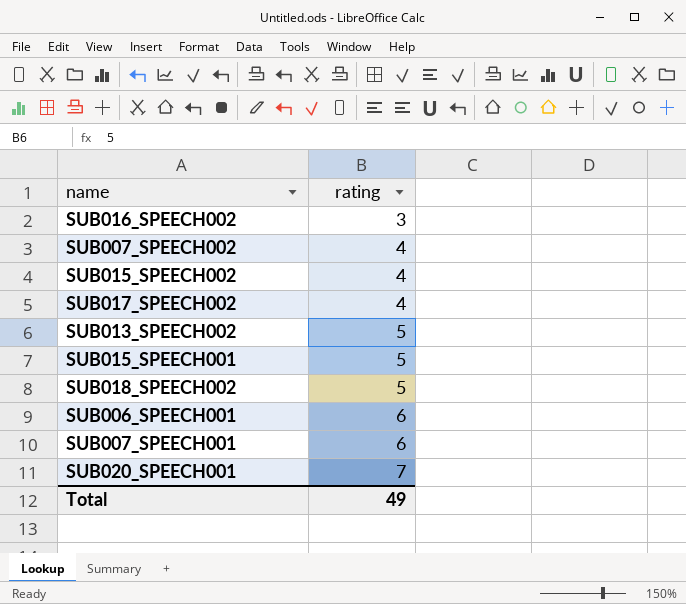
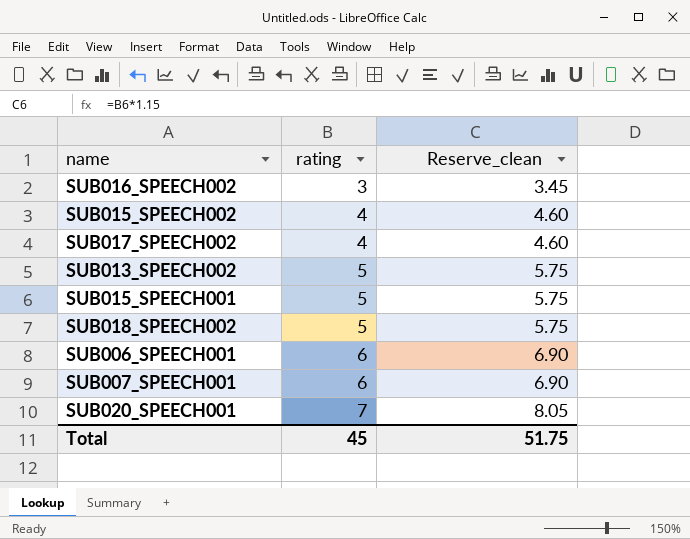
column Reserve_clean | formula: none -> [rating] * 1.15
row SUB007_SPEECH002: 4 -> none
Total | rating: 49 -> 45

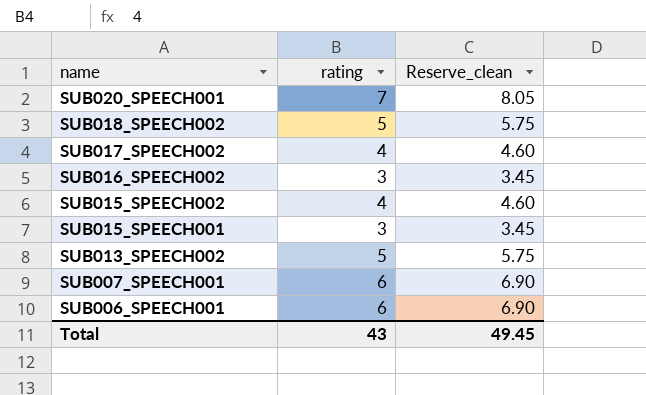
row order: rating ascending -> name descending
SUB015_SPEECH001 | rating: 5 -> 3
SUB015_SPEECH001 | Reserve_clean: 5.75 -> 3.45
Total | rating: 45 -> 43
Total | Reserve_clean: 51.75 -> 49.45

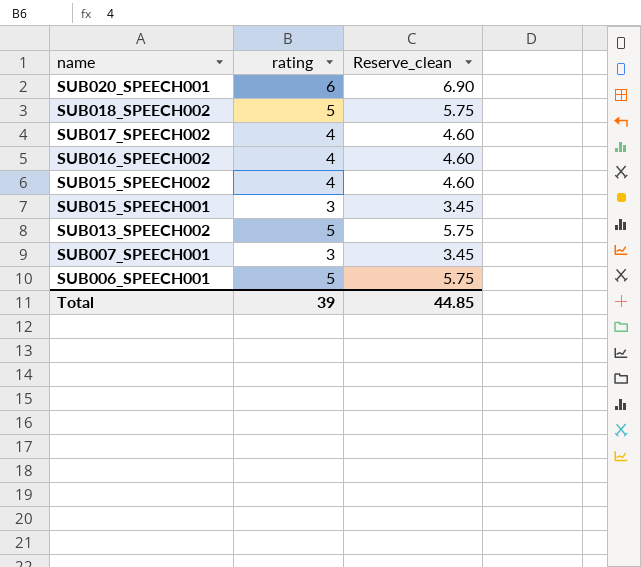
SUB020_SPEECH001 | rating: 7 -> 6
SUB020_SPEECH001 | Reserve_clean: 8.05 -> 6.90
SUB016_SPEECH002 | rating: 3 -> 4
SUB016_SPEECH002 | Reserve_clean: 3.45 -> 4.60
SUB007_SPEECH001 | rating: 6 -> 3
SUB007_SPEECH001 | Reserve_clean: 6.90 -> 3.45
SUB006_SPEECH001 | rating: 6 -> 5
SUB006_SPEECH001 | Reserve_clean: 6.90 -> 5.75
Total | rating: 43 -> 39
Total | Reserve_clean: 49.45 -> 44.85

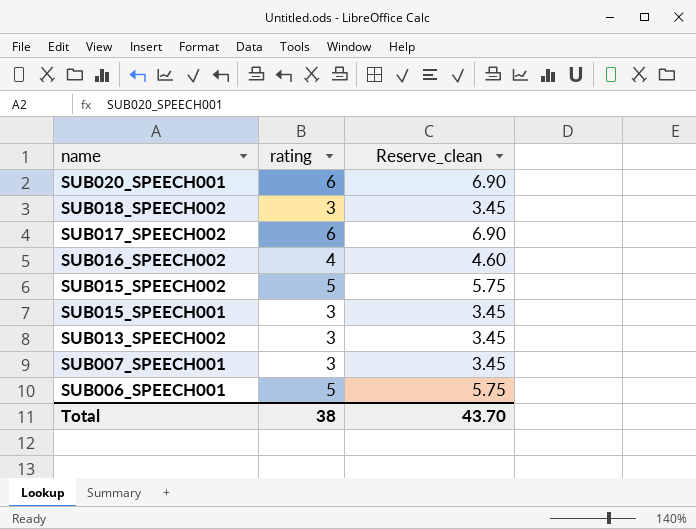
SUB018_SPEECH002 | rating: 5 -> 3
SUB018_SPEECH002 | Reserve_clean: 5.75 -> 3.45
SUB017_SPEECH002 | rating: 4 -> 6
SUB017_SPEECH002 | Reserve_clean: 4.60 -> 6.90
SUB015_SPEECH002 | rating: 4 -> 5
SUB015_SPEECH002 | Reserve_clean: 4.60 -> 5.75
SUB013_SPEECH002 | rating: 5 -> 3
SUB013_SPEECH002 | Reserve_clean: 5.75 -> 3.45
Total | rating: 39 -> 38
Total | Reserve_clean: 44.85 -> 43.70

